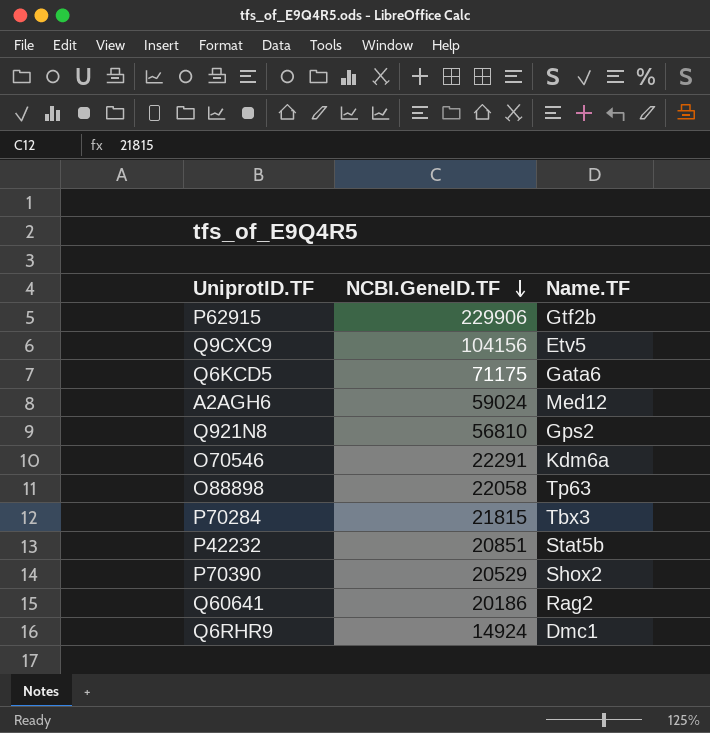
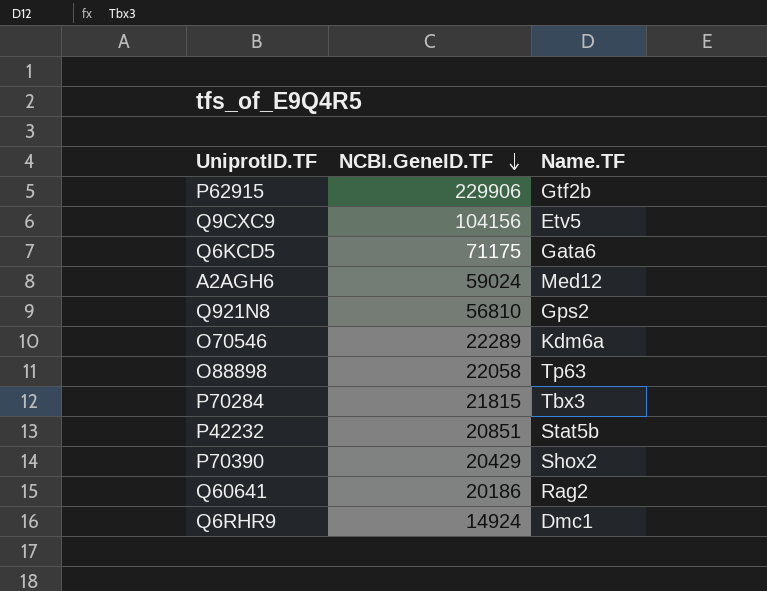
O70546 | NCBI.GeneID.TF: 22291 -> 22289
P70390 | NCBI.GeneID.TF: 20529 -> 20429

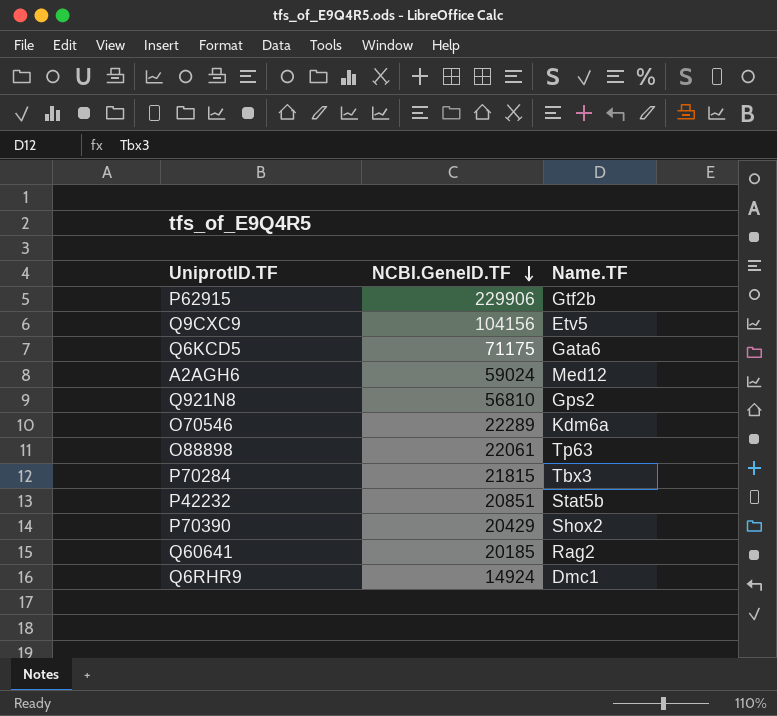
O88898 | NCBI.GeneID.TF: 22058 -> 22061
Q60641 | NCBI.GeneID.TF: 20186 -> 20185

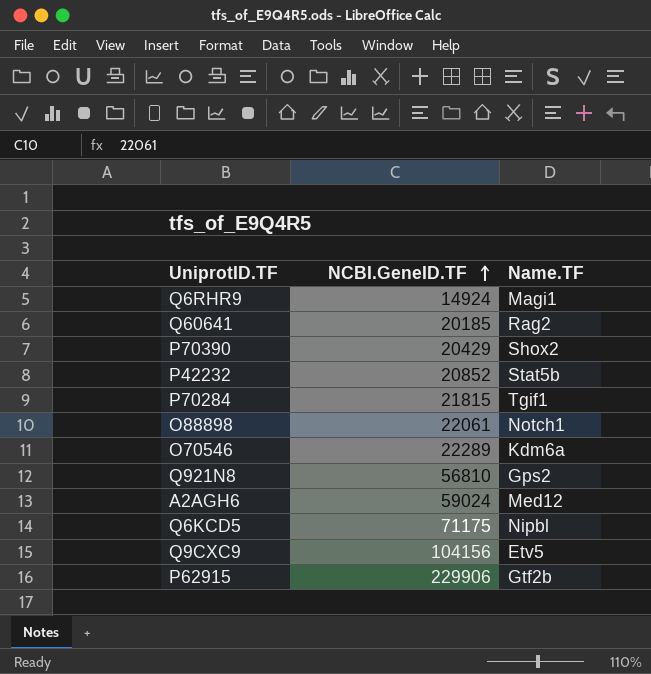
row order: NCBI.GeneID.TF descending -> NCBI.GeneID.TF ascending
Q6RHR9 | Name.TF: Dmc1 -> Magi1
P42232 | NCBI.GeneID.TF: 20851 -> 20852
P70284 | Name.TF: Tbx3 -> Tgif1
O88898 | Name.TF: Tp63 -> Notch1
Q6KCD5 | Name.TF: Gata6 -> Nipbl

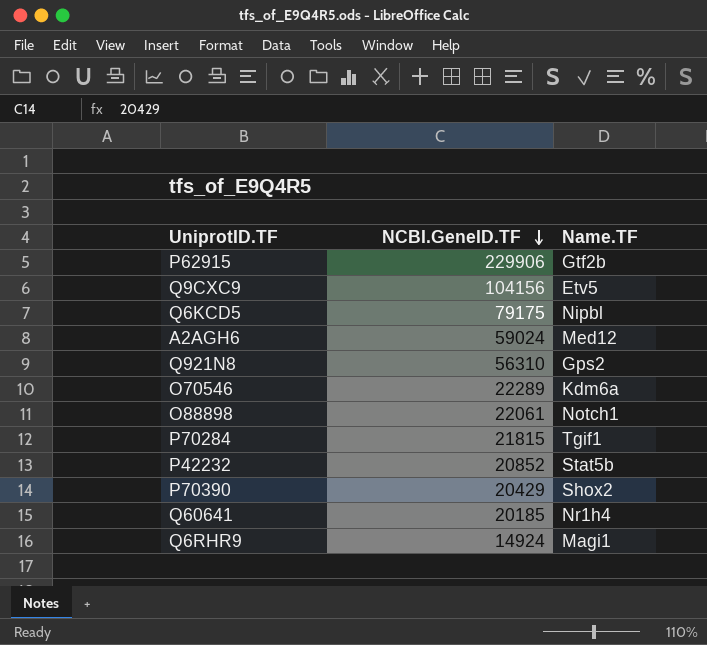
row order: NCBI.GeneID.TF ascending -> NCBI.GeneID.TF descending
Q6KCD5 | NCBI.GeneID.TF: 71175 -> 79175
Q921N8 | NCBI.GeneID.TF: 56810 -> 56310
Q60641 | Name.TF: Rag2 -> Nr1h4

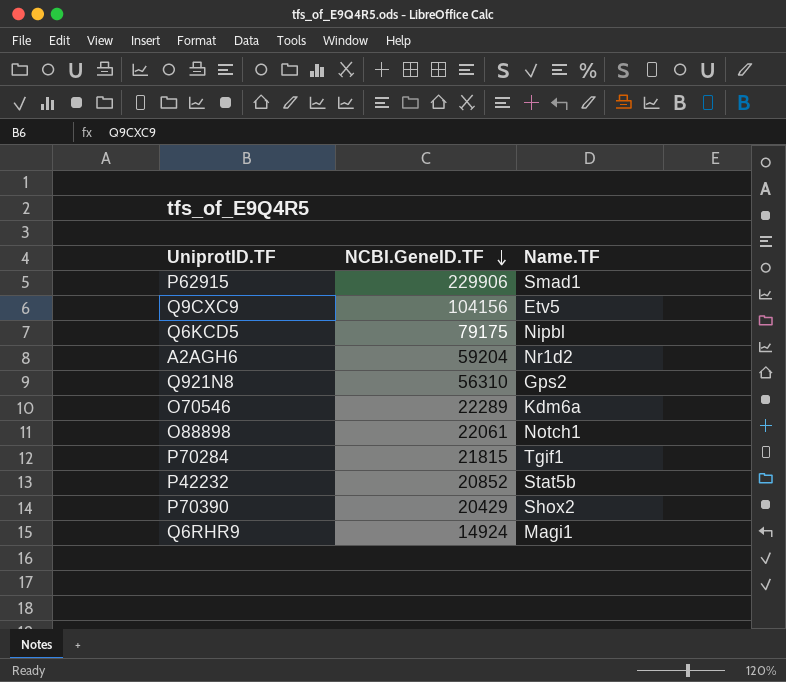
row Q60641: 20185 | Nr1h4 -> none
P62915 | Name.TF: Gtf2b -> Smad1
A2AGH6 | NCBI.GeneID.TF: 59024 -> 59204
A2AGH6 | Name.TF: Med12 -> Nr1d2

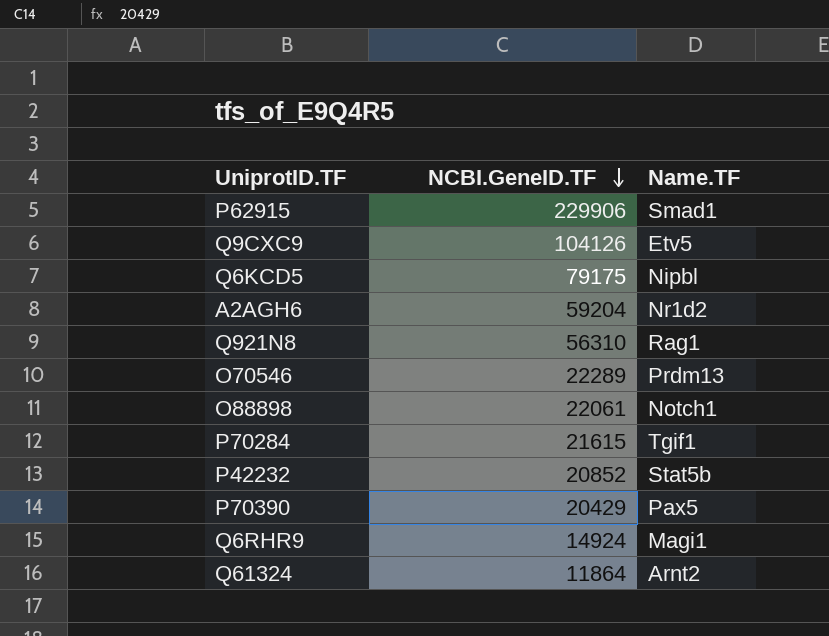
Q9CXC9 | NCBI.GeneID.TF: 104156 -> 104126
Q921N8 | Name.TF: Gps2 -> Rag1
O70546 | Name.TF: Kdm6a -> Prdm13
P70284 | NCBI.GeneID.TF: 21815 -> 21615
P70390 | Name.TF: Shox2 -> Pax5
row Q61324: none -> 11864 | Arnt2

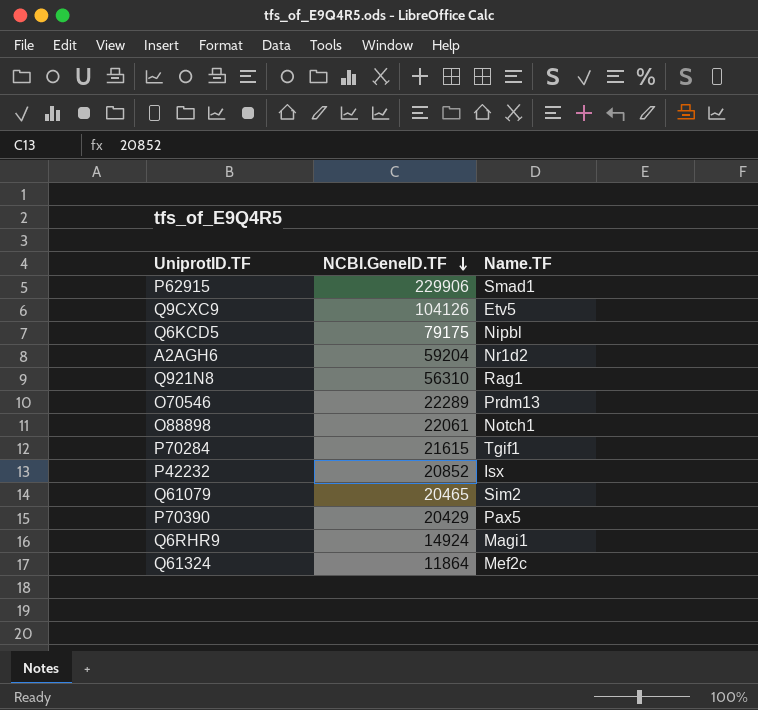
P42232 | Name.TF: Stat5b -> Isx
row Q61079: none -> 20465 | Sim2
Q61324 | Name.TF: Arnt2 -> Mef2c

